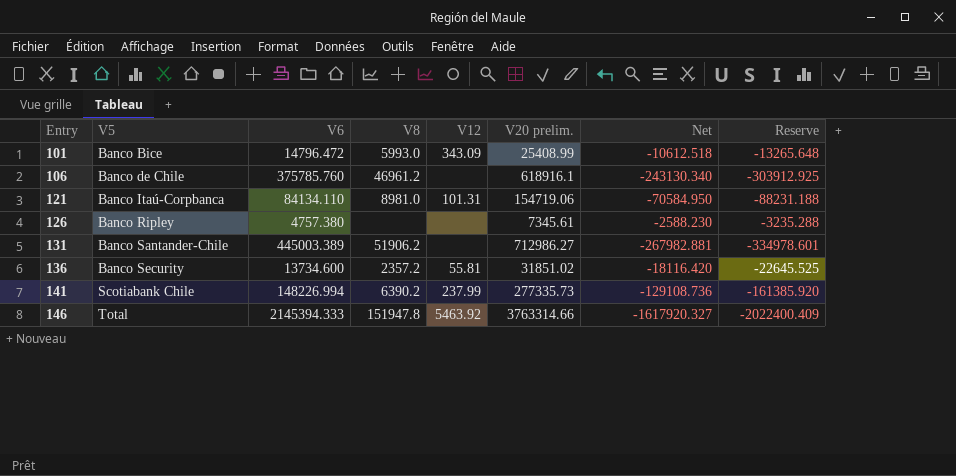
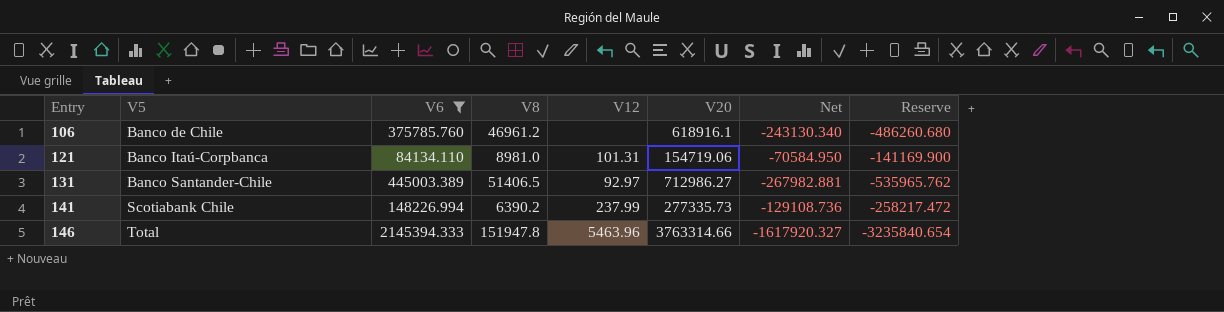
filter: none -> V6 >= 84134.110
column name: V20 prelim. -> V20
column Reserve | formula: [Net] * 1.25 -> [Net] * 2
131 | V8: 51906.2 -> 51406.5
131 | V12: none -> 92.97
146 | V12: 5463.92 -> 5463.96

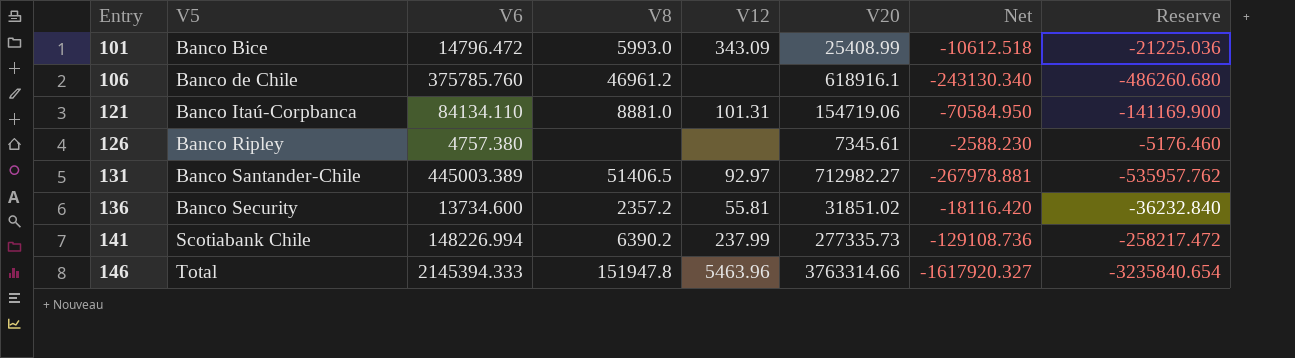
filter: V6 >= 84134.110 -> none
121 | V8: 8981.0 -> 8881.0
131 | V20: 712986.27 -> 712982.27
131 | Net: -267982.881 -> -267978.881
131 | Reserve: -535965.762 -> -535957.762

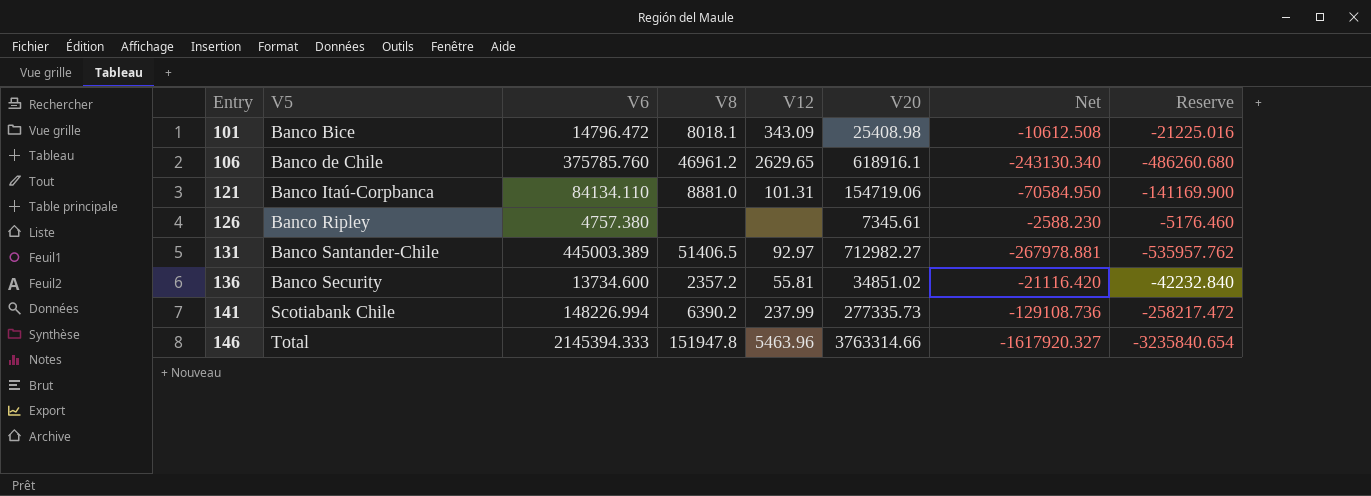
101 | V8: 5993.0 -> 8018.1
101 | V20: 25408.99 -> 25408.98
101 | Net: -10612.518 -> -10612.508
101 | Reserve: -21225.036 -> -21225.016
106 | V12: none -> 2629.65
136 | V20: 31851.02 -> 34851.02
136 | Net: -18116.420 -> -21116.420
136 | Reserve: -36232.840 -> -42232.840

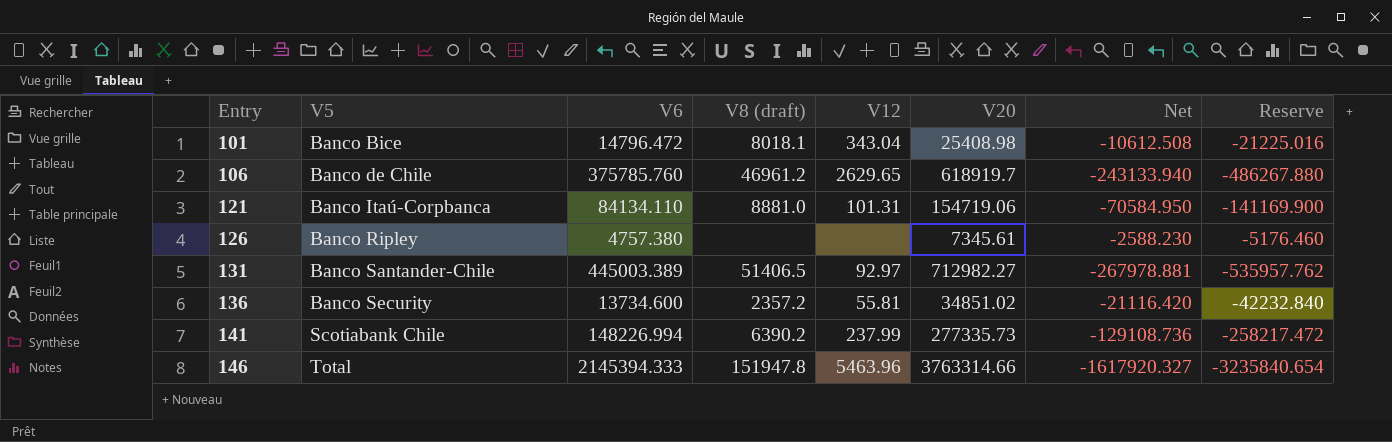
column name: V8 -> V8 (draft)
101 | V12: 343.09 -> 343.04
106 | V20: 618916.1 -> 618919.7
106 | Net: -243130.340 -> -243133.940
106 | Reserve: -486260.680 -> -486267.880

